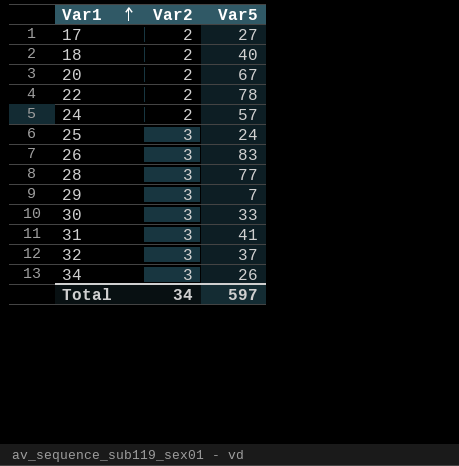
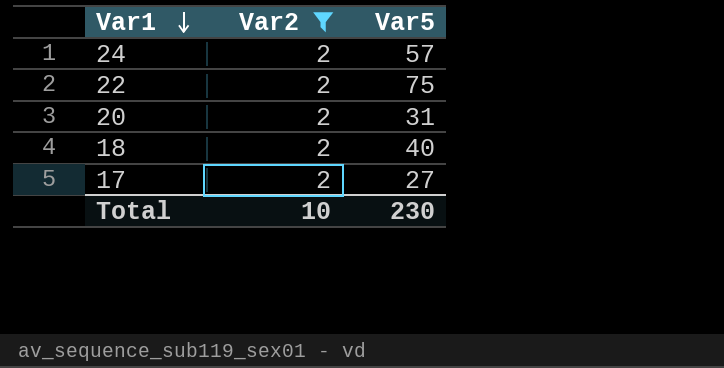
filter: none -> Var2 = 2
row order: Var1 ascending -> Var1 descending
22 | Var5: 78 -> 75
20 | Var5: 67 -> 31
Total | Var2: 34 -> 10
Total | Var5: 597 -> 230

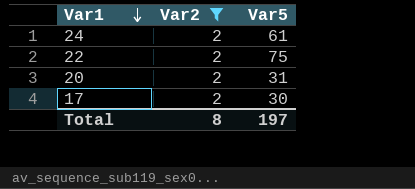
row 18: 2 | 40 -> none
24 | Var5: 57 -> 61
17 | Var5: 27 -> 30
Total | Var2: 10 -> 8
Total | Var5: 230 -> 197

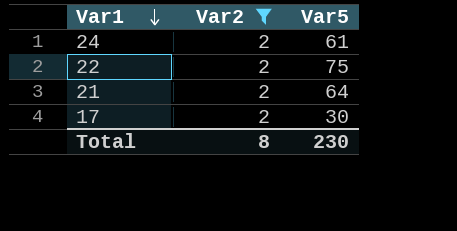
row 20: 2 | 31 -> none
row 21: none -> 2 | 64
Total | Var5: 197 -> 230

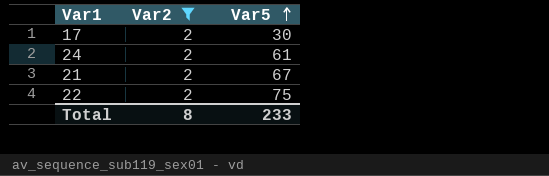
row order: Var1 descending -> Var5 ascending
21 | Var5: 64 -> 67
Total | Var5: 230 -> 233

